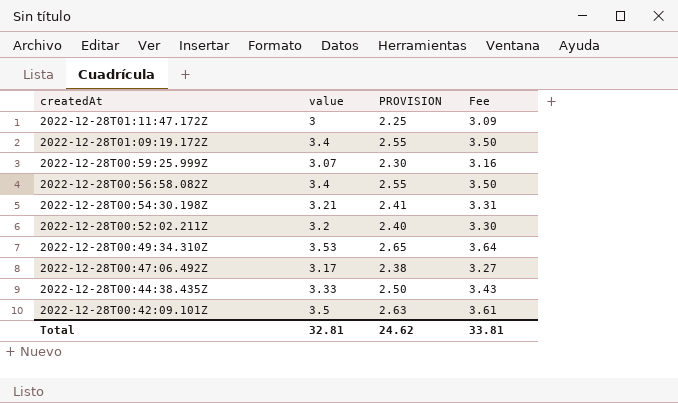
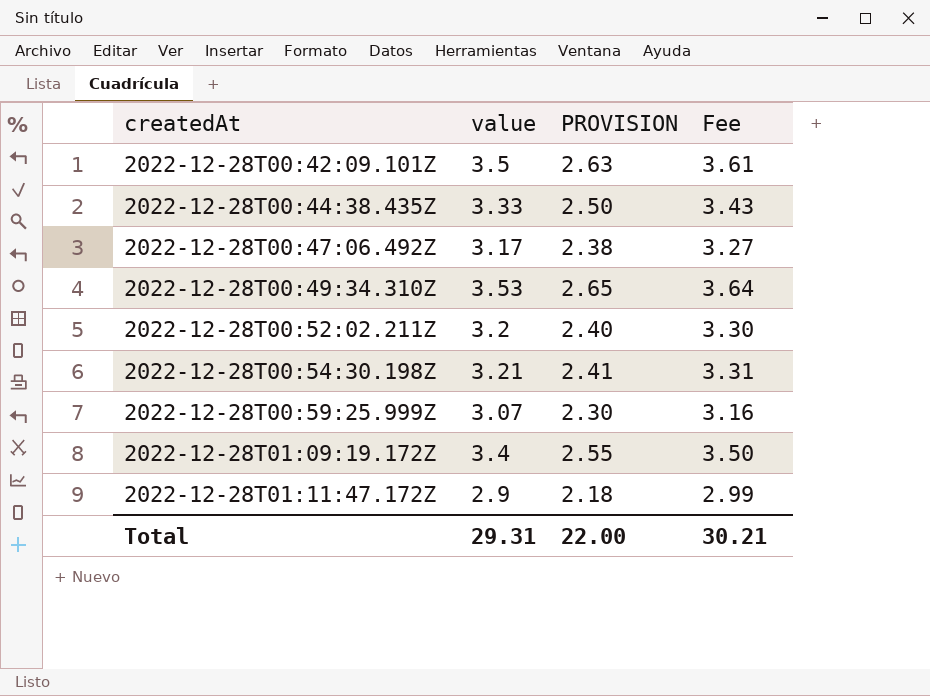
row order: createdAt descending -> createdAt ascending
row 2022-12-28T00:56:58.082Z: 3.4 | 2.55 | 3.50 -> none
2022-12-28T01:11:47.172Z | value: 3 -> 2.9
2022-12-28T01:11:47.172Z | PROVISION: 2.25 -> 2.18
2022-12-28T01:11:47.172Z | Fee: 3.09 -> 2.99
Total | value: 32.81 -> 29.31
Total | PROVISION: 24.62 -> 22.00
Total | Fee: 33.81 -> 30.21

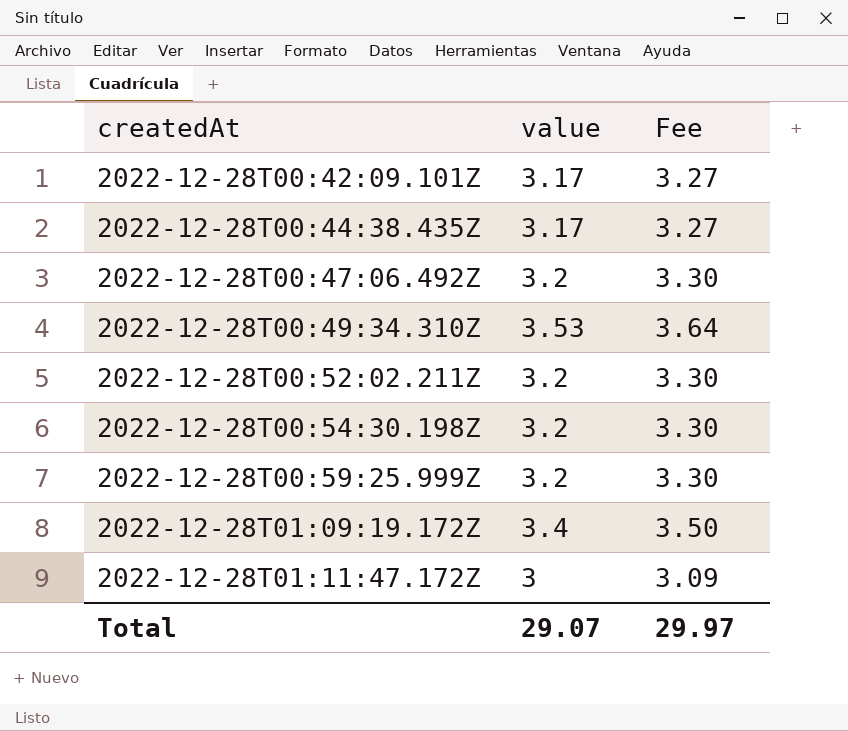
column PROVISION | formula: [value] * 0.75 -> none
2022-12-28T00:42:09.101Z | value: 3.5 -> 3.17
2022-12-28T00:42:09.101Z | Fee: 3.61 -> 3.27
2022-12-28T00:44:38.435Z | value: 3.33 -> 3.17
2022-12-28T00:44:38.435Z | Fee: 3.43 -> 3.27
2022-12-28T00:47:06.492Z | value: 3.17 -> 3.2
2022-12-28T00:47:06.492Z | Fee: 3.27 -> 3.30
2022-12-28T00:54:30.198Z | value: 3.21 -> 3.2
2022-12-28T00:54:30.198Z | Fee: 3.31 -> 3.30
2022-12-28T00:59:25.999Z | value: 3.07 -> 3.2
2022-12-28T00:59:25.999Z | Fee: 3.16 -> 3.30
2022-12-28T01:11:47.172Z | value: 2.9 -> 3
2022-12-28T01:11:47.172Z | Fee: 2.99 -> 3.09
Total | value: 29.31 -> 29.07
Total | Fee: 30.21 -> 29.97

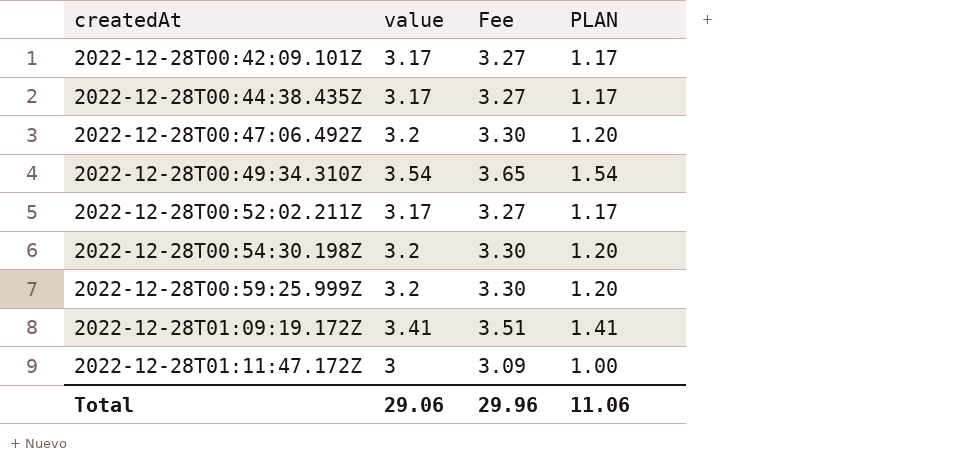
column PLAN | formula: none -> [value] - 2
2022-12-28T00:49:34.310Z | value: 3.53 -> 3.54
2022-12-28T00:49:34.310Z | Fee: 3.64 -> 3.65
2022-12-28T00:52:02.211Z | value: 3.2 -> 3.17
2022-12-28T00:52:02.211Z | Fee: 3.30 -> 3.27
2022-12-28T01:09:19.172Z | value: 3.4 -> 3.41
2022-12-28T01:09:19.172Z | Fee: 3.50 -> 3.51
Total | value: 29.07 -> 29.06
Total | Fee: 29.97 -> 29.96

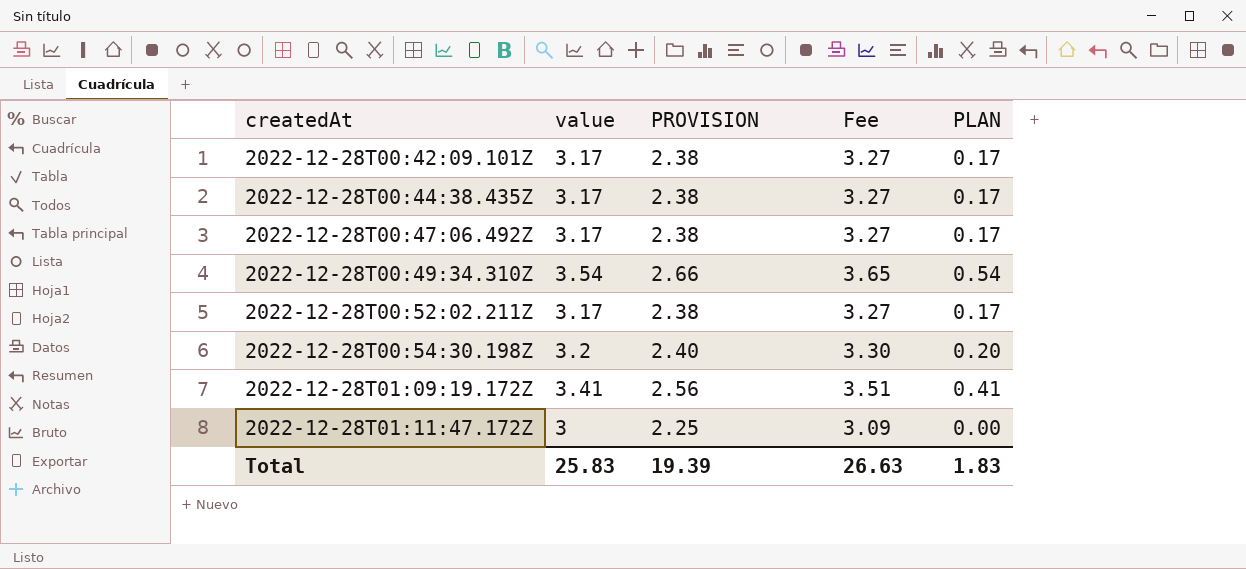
column PROVISION | formula: none -> [value] * 0.75
column PLAN | formula: [value] - 2 -> [value] - 3
row 2022-12-28T00:59:25.999Z: 3.2 | 3.30 | 1.20 -> none
2022-12-28T00:47:06.492Z | value: 3.2 -> 3.17
2022-12-28T00:47:06.492Z | Fee: 3.30 -> 3.27
Total | value: 29.06 -> 25.83
Total | Fee: 29.96 -> 26.63
Total | PLAN: 11.06 -> 1.83

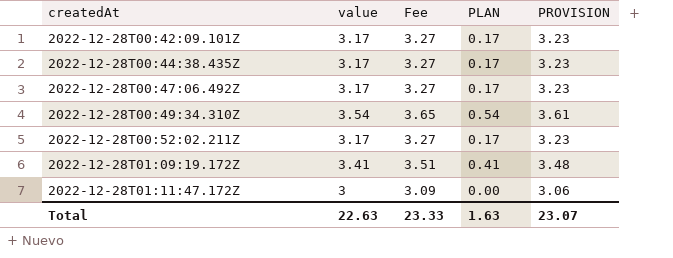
column PROVISION | formula: [value] * 0.75 -> [value] * 1.02
column PROVISION | position: 3 -> 5
row 2022-12-28T00:54:30.198Z: 3.2 | 2.40 | 3.30 | 0.20 -> none
Total | value: 25.83 -> 22.63
Total | Fee: 26.63 -> 23.33
Total | PLAN: 1.83 -> 1.63
Total | PROVISION: 19.39 -> 23.07

